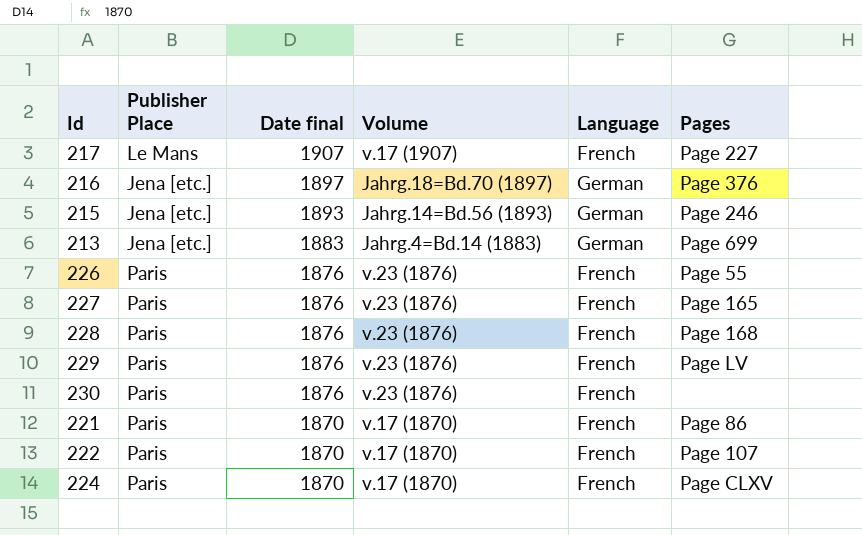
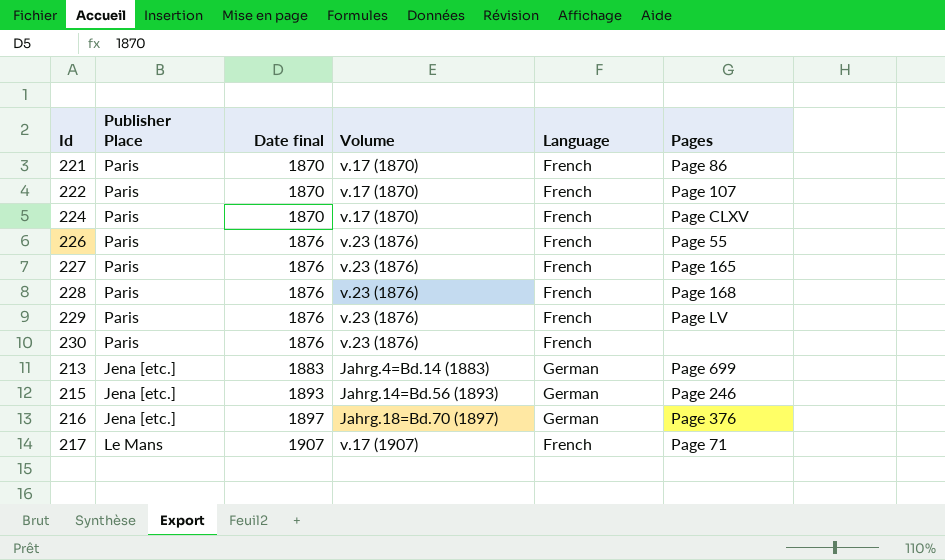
row order: Date final descending -> Date final ascending
217 | Pages: Page 227 -> Page 71

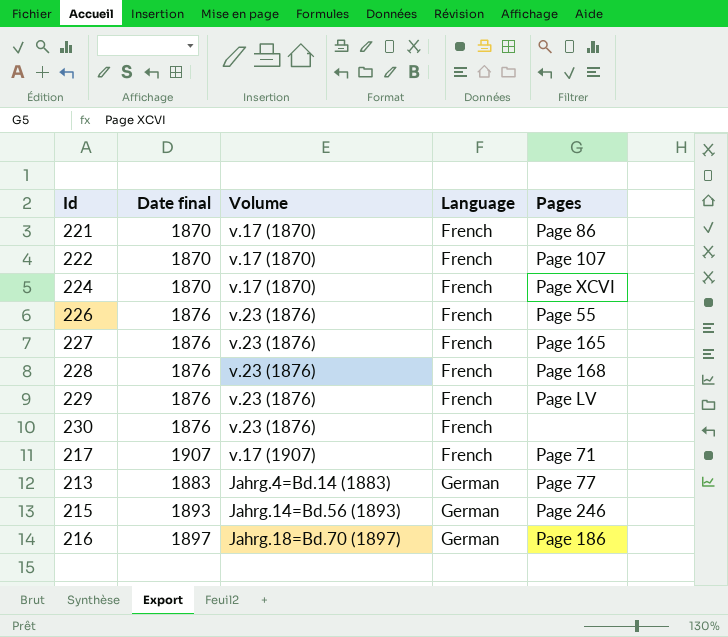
row order: Date final ascending -> Language ascending
column Publisher Place | position: 2 -> none
224 | Pages: Page CLXV -> Page XCVI
213 | Pages: Page 699 -> Page 77
216 | Pages: Page 376 -> Page 186

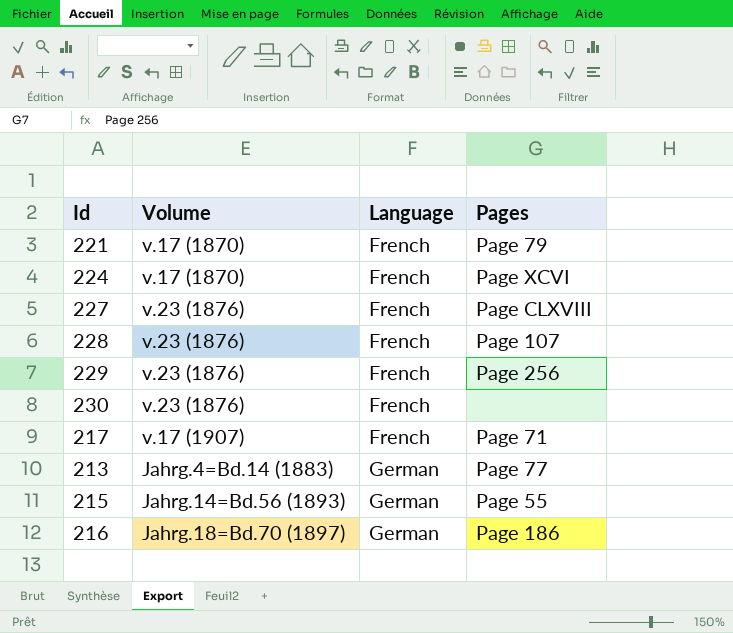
column Date final | position: 2 -> none
row 222: 1870 | v.17 (1870) | French | Page 107 -> none
row 226: 1876 | v.23 (1876) | French | Page 55 -> none
221 | Pages: Page 86 -> Page 79
227 | Pages: Page 165 -> Page CLXVIII
228 | Pages: Page 168 -> Page 107
229 | Pages: Page LV -> Page 256
215 | Pages: Page 246 -> Page 55

